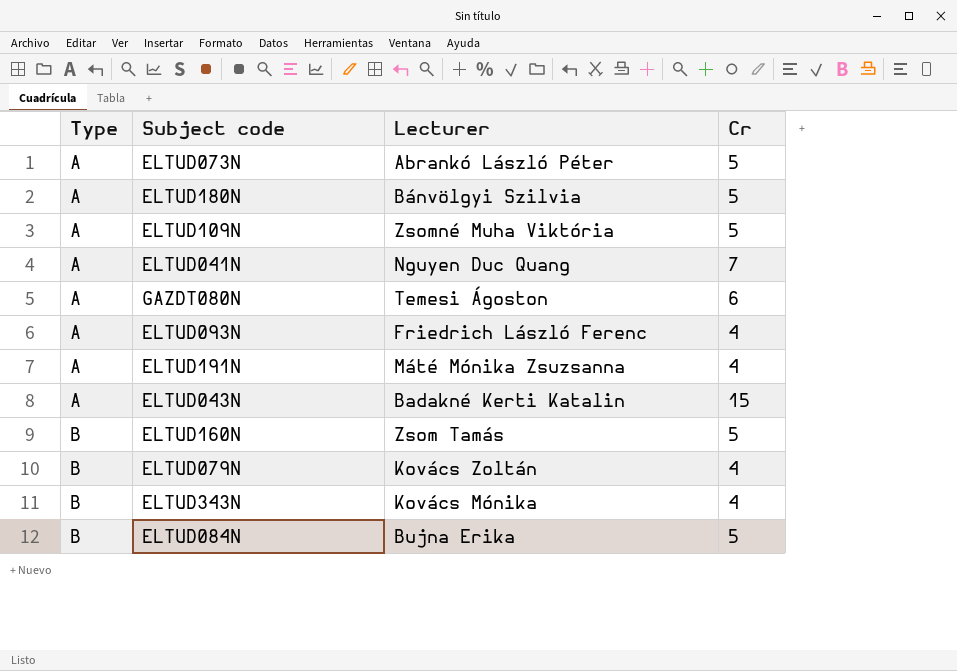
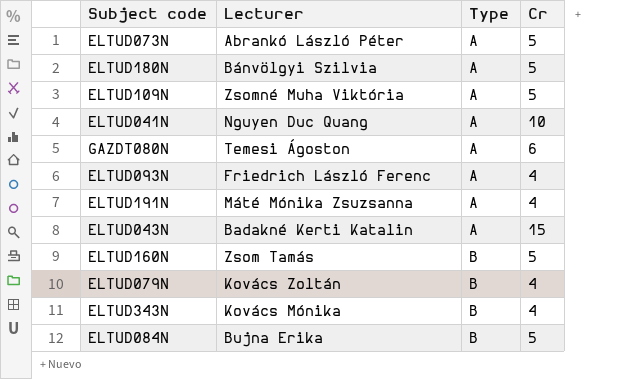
column Type | position: 1 -> 3
ELTUD041N | Cr: 7 -> 10

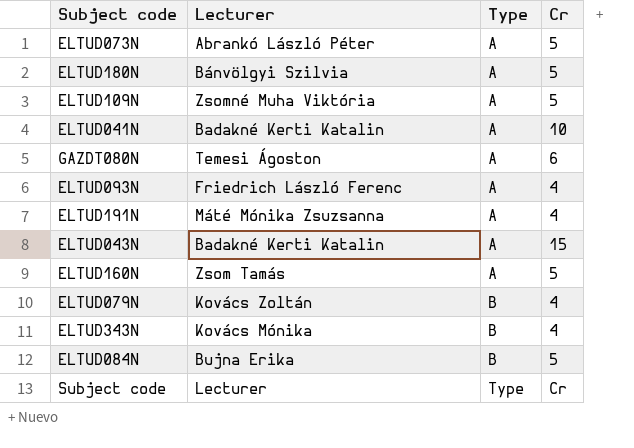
ELTUD041N | Lecturer: Nguyen Duc Quang -> Badakné Kerti Katalin
ELTUD160N | Type: B -> A
row Subject code: none -> Lecturer | Type | Cr

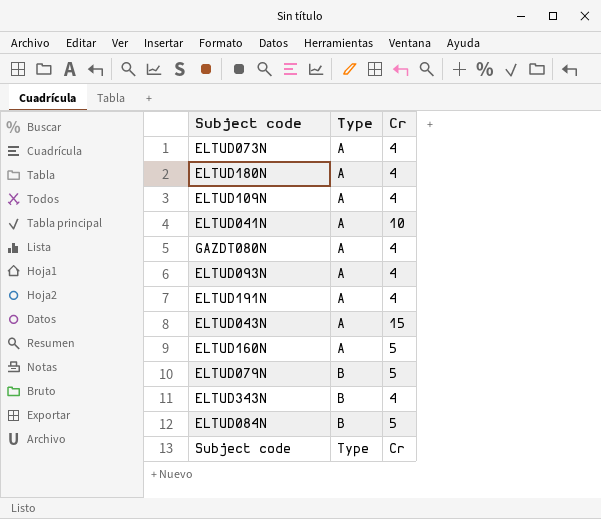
column Lecturer | position: 2 -> none
ELTUD073N | Cr: 5 -> 4
ELTUD180N | Cr: 5 -> 4
ELTUD109N | Cr: 5 -> 4
GAZDT080N | Cr: 6 -> 4
ELTUD079N | Cr: 4 -> 5

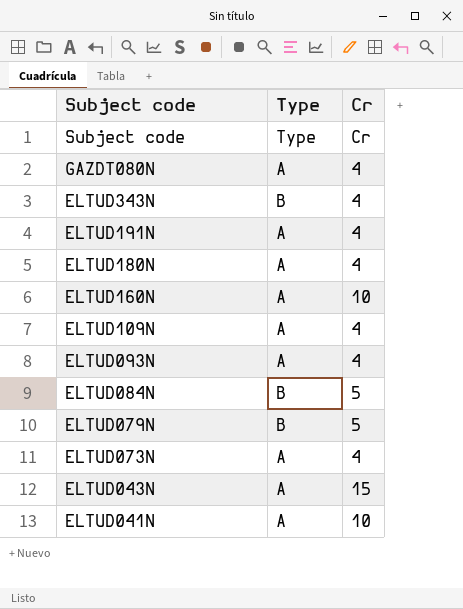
row order: Type ascending -> Subject code descending
ELTUD160N | Cr: 5 -> 10

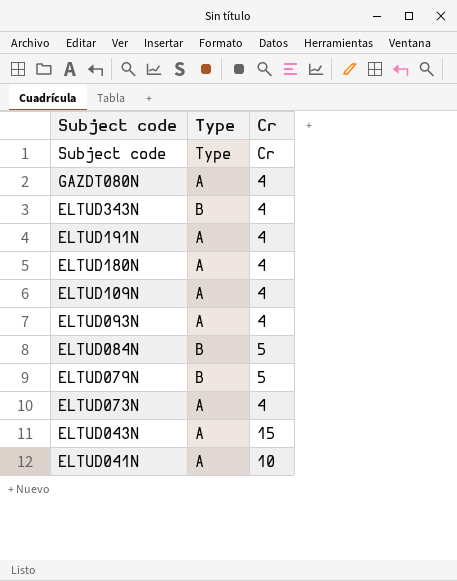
row ELTUD160N: A | 10 -> none

